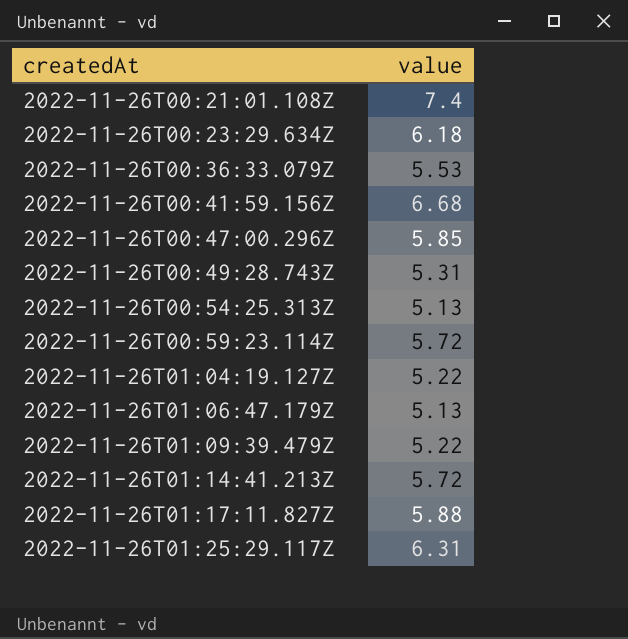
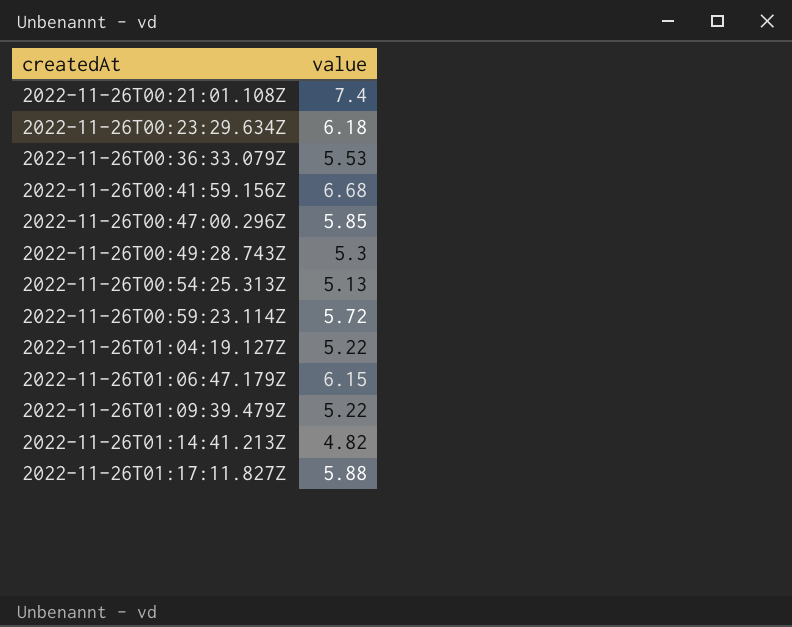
row 2022-11-26T01:25:29.117Z: 6.31 -> none
2022-11-26T00:49:28.743Z | value: 5.31 -> 5.3
2022-11-26T01:06:47.179Z | value: 5.13 -> 6.15
2022-11-26T01:14:41.213Z | value: 5.72 -> 4.82

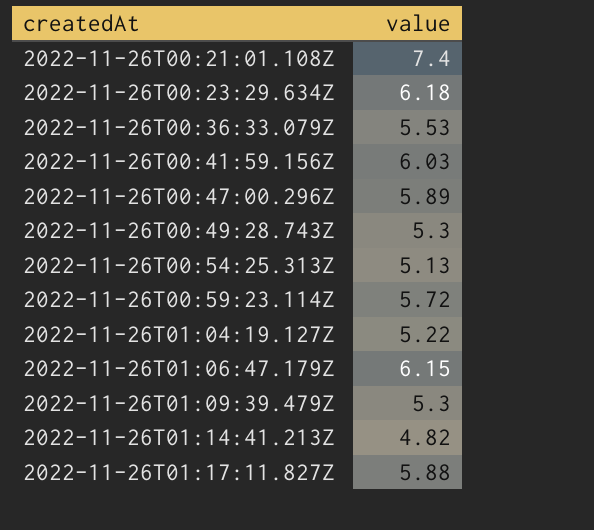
2022-11-26T00:41:59.156Z | value: 6.68 -> 6.03
2022-11-26T00:47:00.296Z | value: 5.85 -> 5.89
2022-11-26T01:09:39.479Z | value: 5.22 -> 5.3

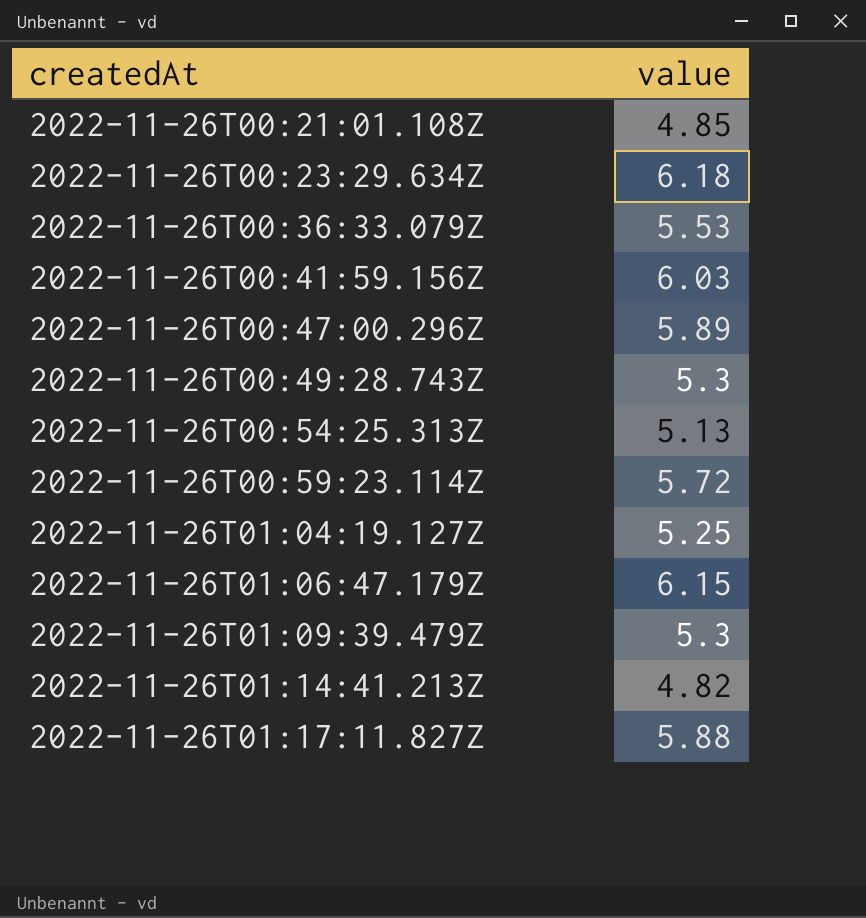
2022-11-26T00:21:01.108Z | value: 7.4 -> 4.85
2022-11-26T01:04:19.127Z | value: 5.22 -> 5.25

